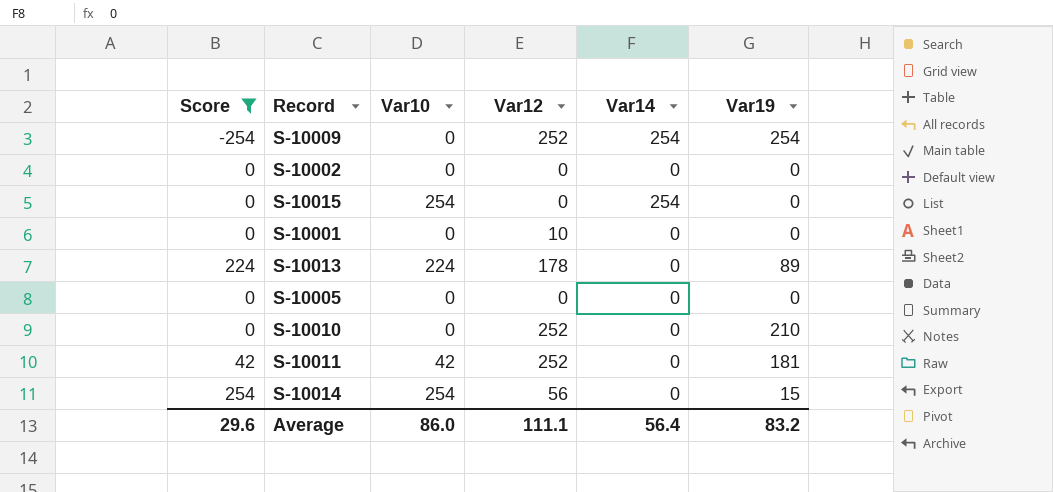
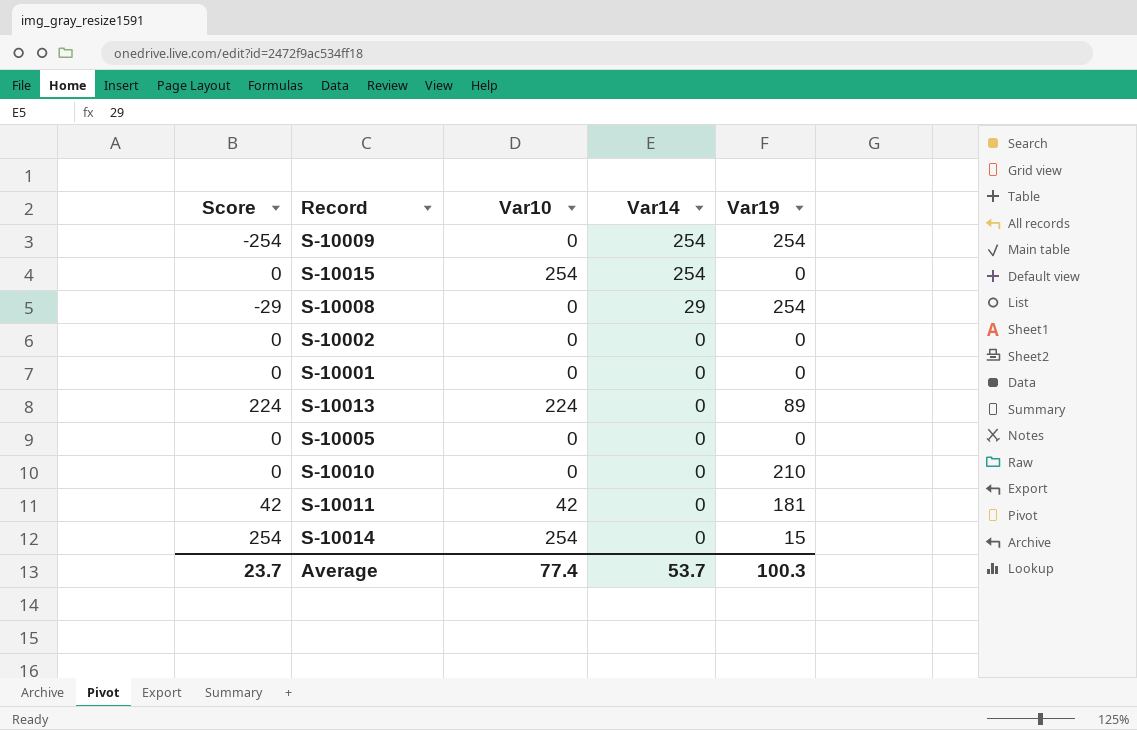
filter: Score != -29 -> none
row order: none -> Var14 descending
column Var12 | position: 4 -> none
Average | Score: 29.6 -> 23.7
Average | Var10: 86.0 -> 77.4
Average | Var14: 56.4 -> 53.7
Average | Var19: 83.2 -> 100.3

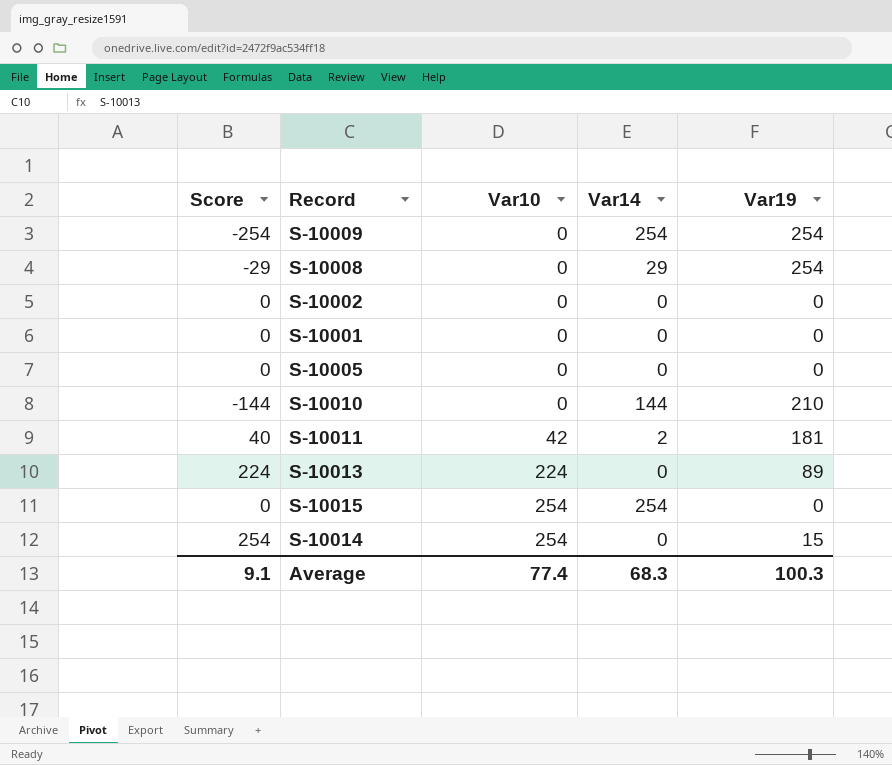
row order: Var14 descending -> Var10 ascending
S-10010 | Score: 0 -> -144
S-10010 | Var14: 0 -> 144
S-10011 | Score: 42 -> 40
S-10011 | Var14: 0 -> 2
Average | Score: 23.7 -> 9.1
Average | Var14: 53.7 -> 68.3

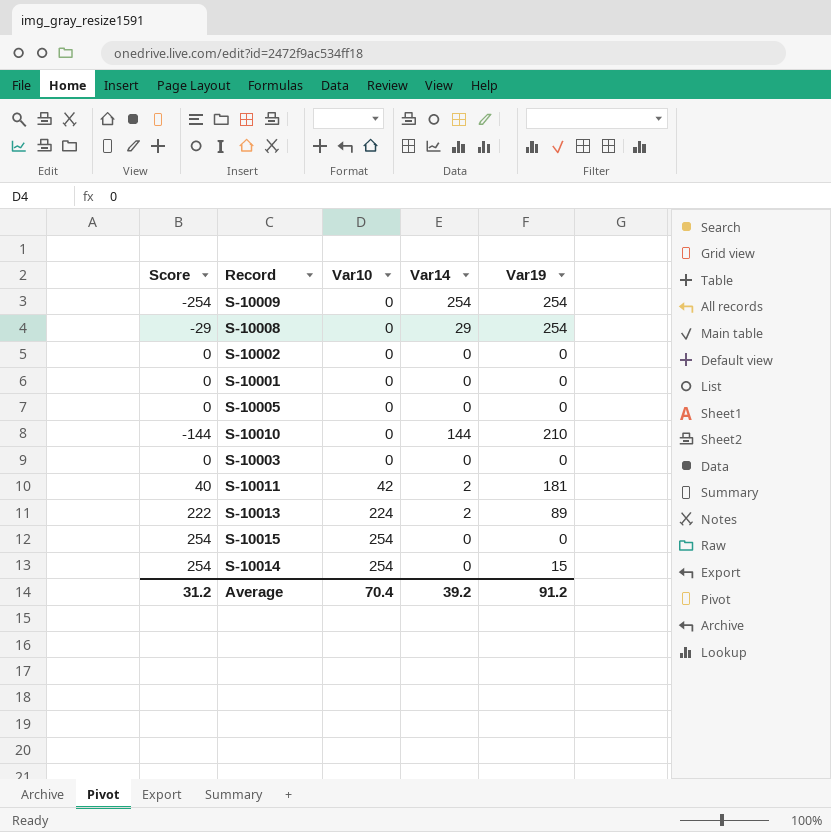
row S-10003: none -> 0 | 0 | 0 | 0
S-10013 | Score: 224 -> 222
S-10013 | Var14: 0 -> 2
S-10015 | Score: 0 -> 254
S-10015 | Var14: 254 -> 0
Average | Score: 9.1 -> 31.2
Average | Var10: 77.4 -> 70.4
Average | Var14: 68.3 -> 39.2
Average | Var19: 100.3 -> 91.2

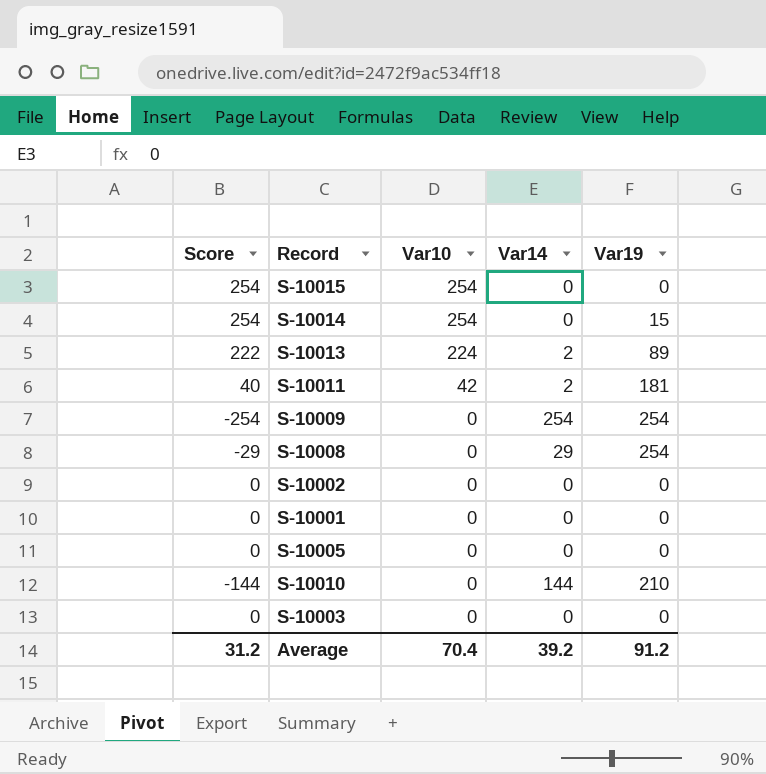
row order: Var10 ascending -> Var10 descending

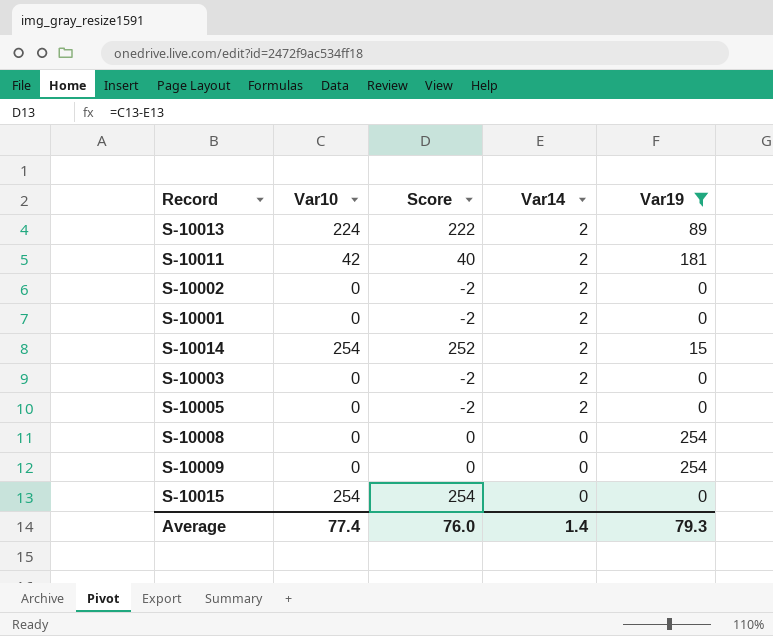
filter: none -> Var19 != 210
row order: Var10 descending -> Var14 descending
column Score | position: 1 -> 3
S-10002 | Score: 0 -> -2
S-10002 | Var14: 0 -> 2
S-10001 | Score: 0 -> -2
S-10001 | Var14: 0 -> 2
S-10014 | Score: 254 -> 252
S-10014 | Var14: 0 -> 2
S-10003 | Score: 0 -> -2
S-10003 | Var14: 0 -> 2
S-10005 | Score: 0 -> -2
S-10005 | Var14: 0 -> 2
S-10008 | Score: -29 -> 0
S-10008 | Var14: 29 -> 0
S-10009 | Score: -254 -> 0
S-10009 | Var14: 254 -> 0
Average | Var10: 70.4 -> 77.4
Average | Score: 31.2 -> 76.0
Average | Var14: 39.2 -> 1.4
Average | Var19: 91.2 -> 79.3

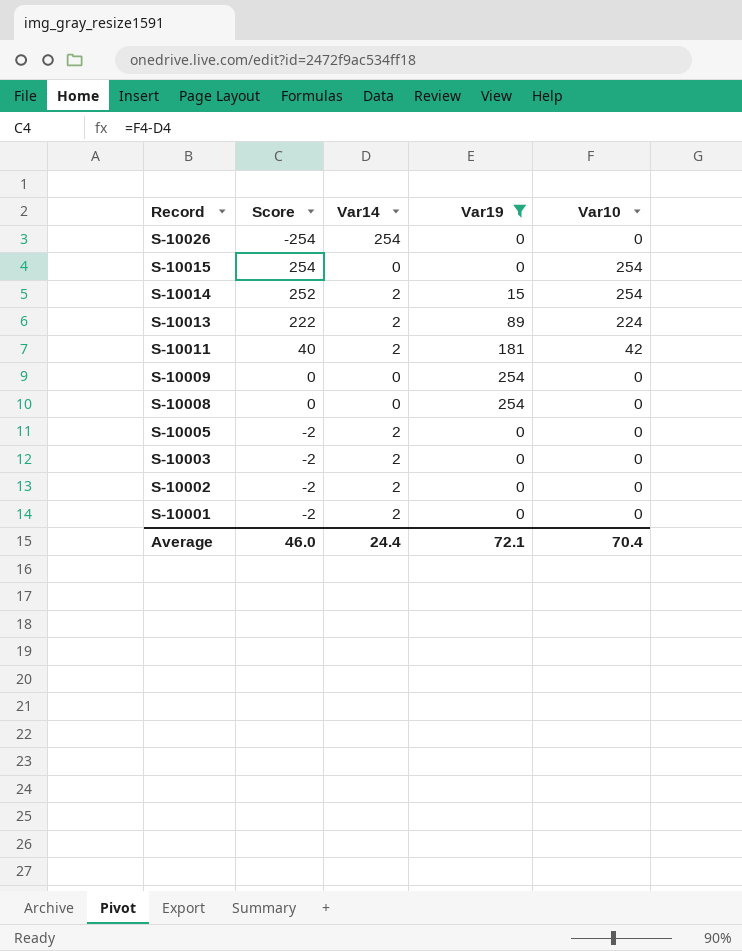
row order: Var14 descending -> Record descending
column Var10 | position: 2 -> 5
row S-10026: none -> -254 | 254 | 0 | 0
Average | Score: 76.0 -> 46.0
Average | Var14: 1.4 -> 24.4
Average | Var19: 79.3 -> 72.1
Average | Var10: 77.4 -> 70.4

